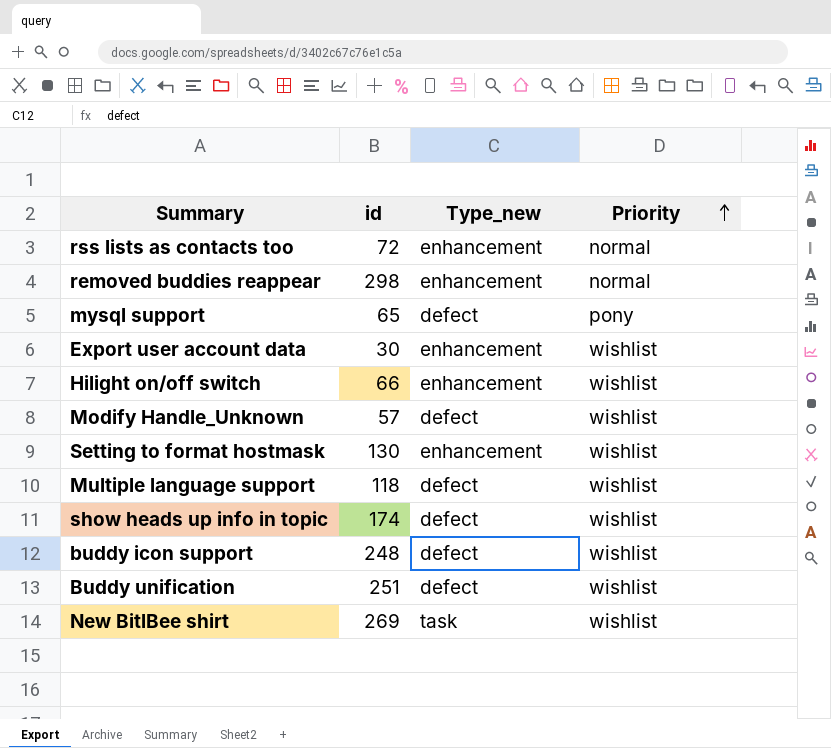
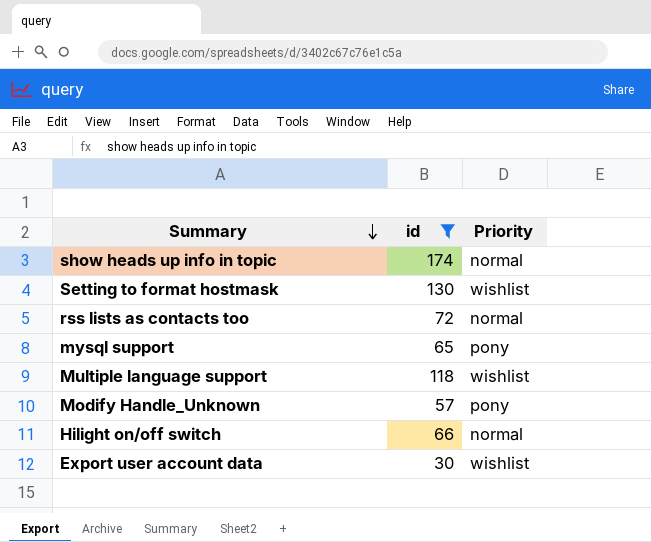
filter: none -> id <= 174
row order: Priority ascending -> Summary descending
column Type_new | position: 3 -> none
show heads up info in topic | Priority: wishlist -> normal
Modify Handle_Unknown | Priority: wishlist -> pony
Hilight on/off switch | Priority: wishlist -> normal

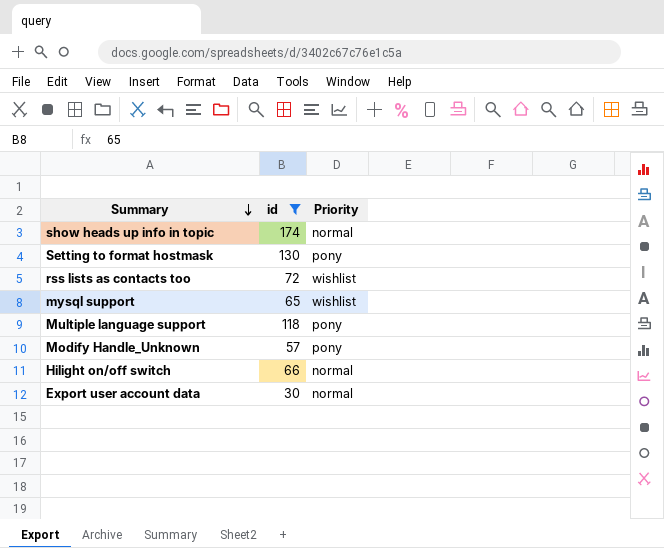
Setting to format hostmask | Priority: wishlist -> pony
rss lists as contacts too | Priority: normal -> wishlist
mysql support | Priority: pony -> wishlist
Multiple language support | Priority: wishlist -> pony
Export user account data | Priority: wishlist -> normal

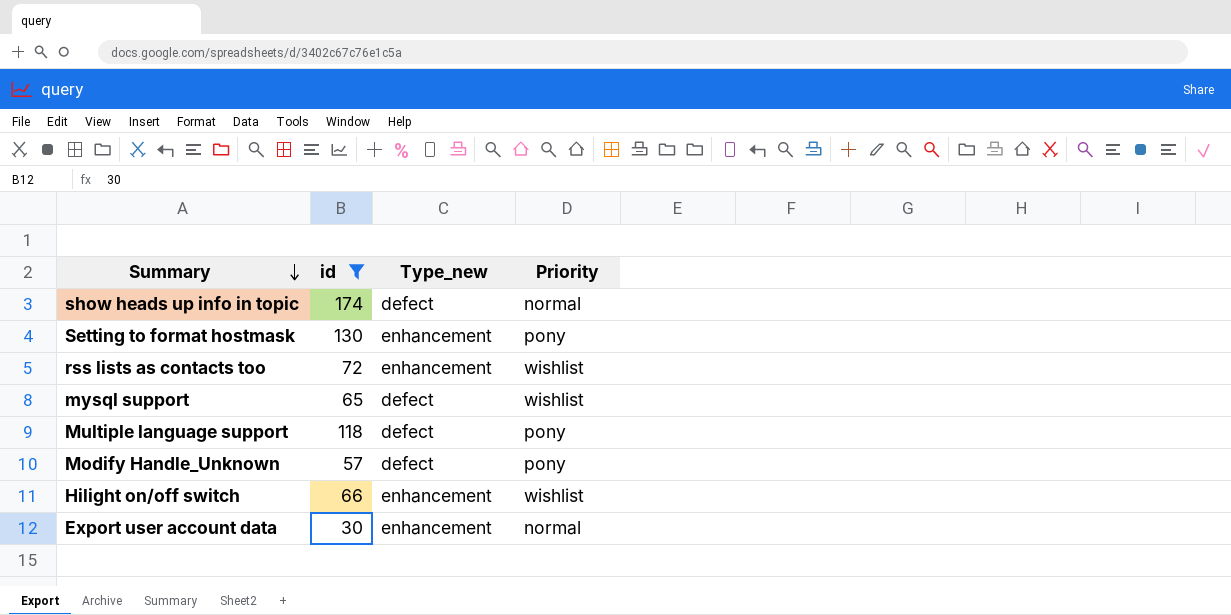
column Type_new | position: none -> 3
Hilight on/off switch | Priority: normal -> wishlist

